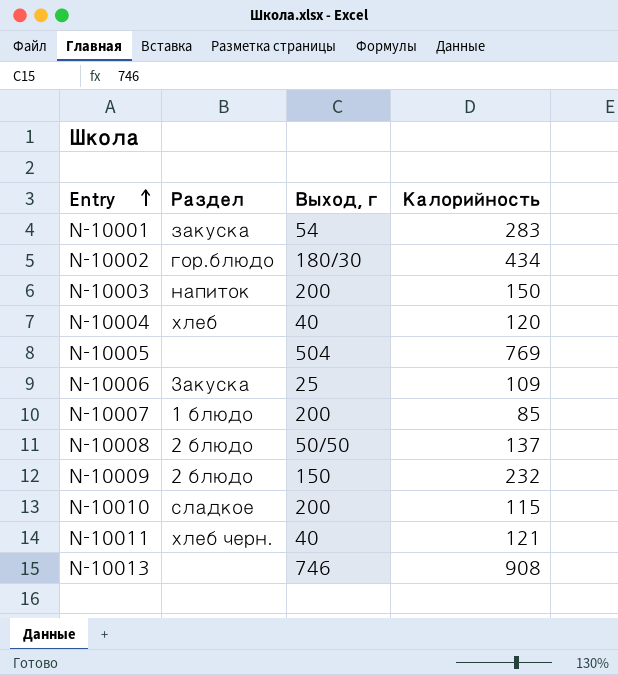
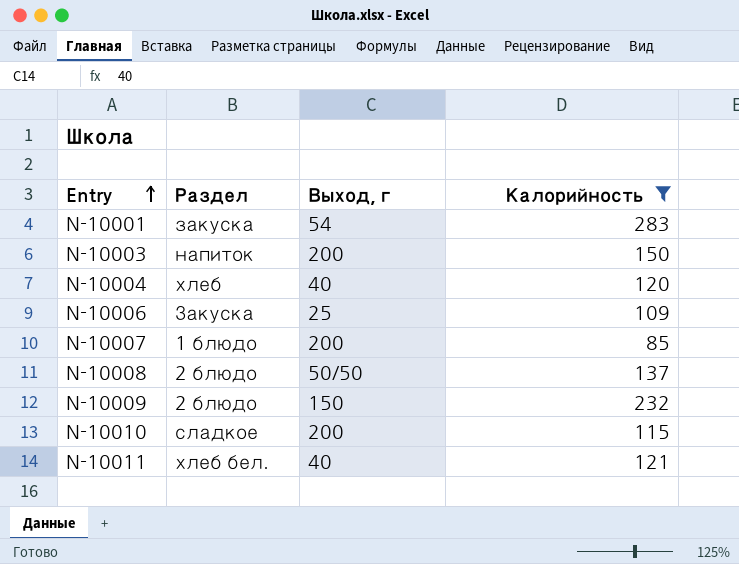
filter: none -> Калорийность <= 283
N-10011 | Раздел: хлеб черн. -> хлеб бел.

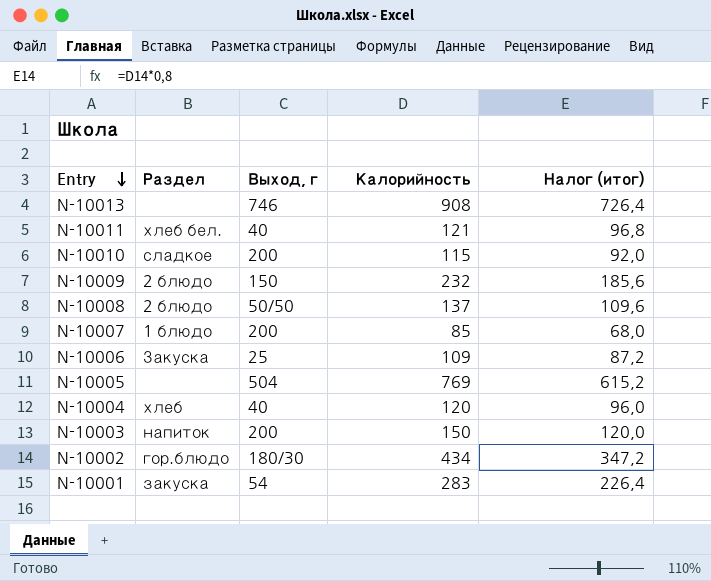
filter: Калорийность <= 283 -> none
row order: Entry ascending -> Entry descending
column Налог (итог) | formula: none -> [Калорийность] * 0,8

